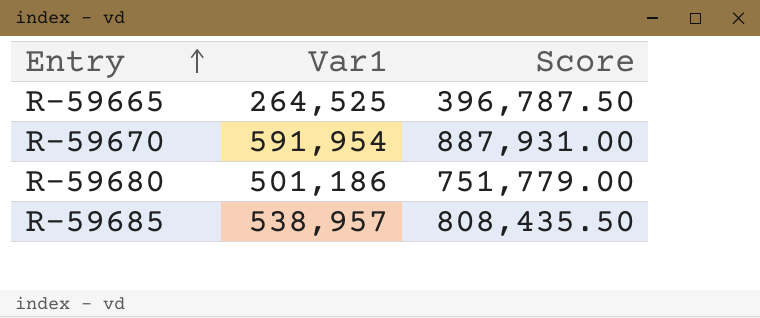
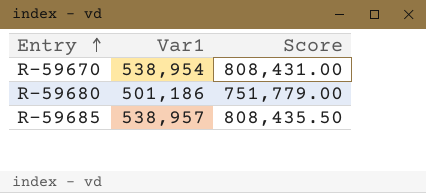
row R-59665: 264,525 | 396,787.50 -> none
R-59670 | Var1: 591,954 -> 538,954
R-59670 | Score: 887,931.00 -> 808,431.00

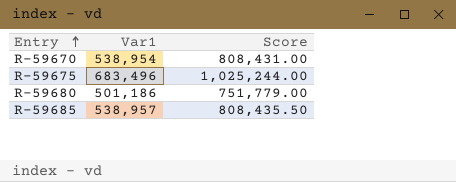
row R-59675: none -> 683,496 | 1,025,244.00

